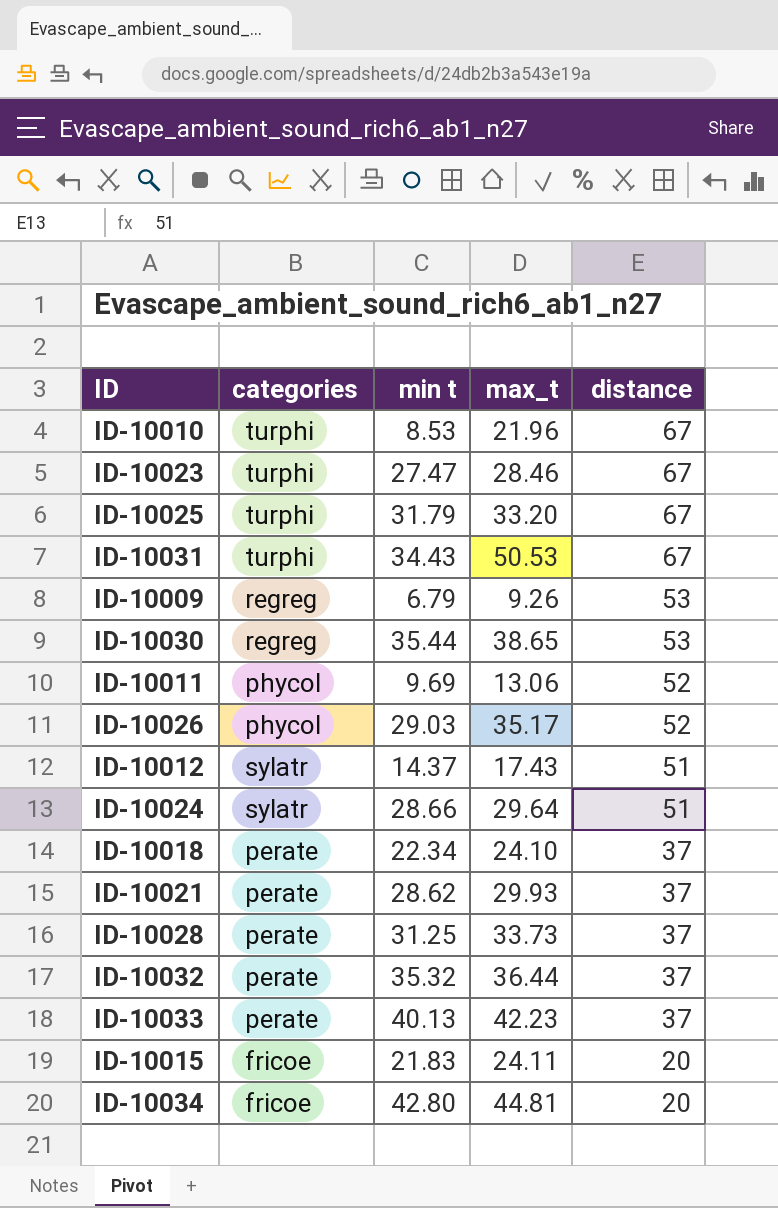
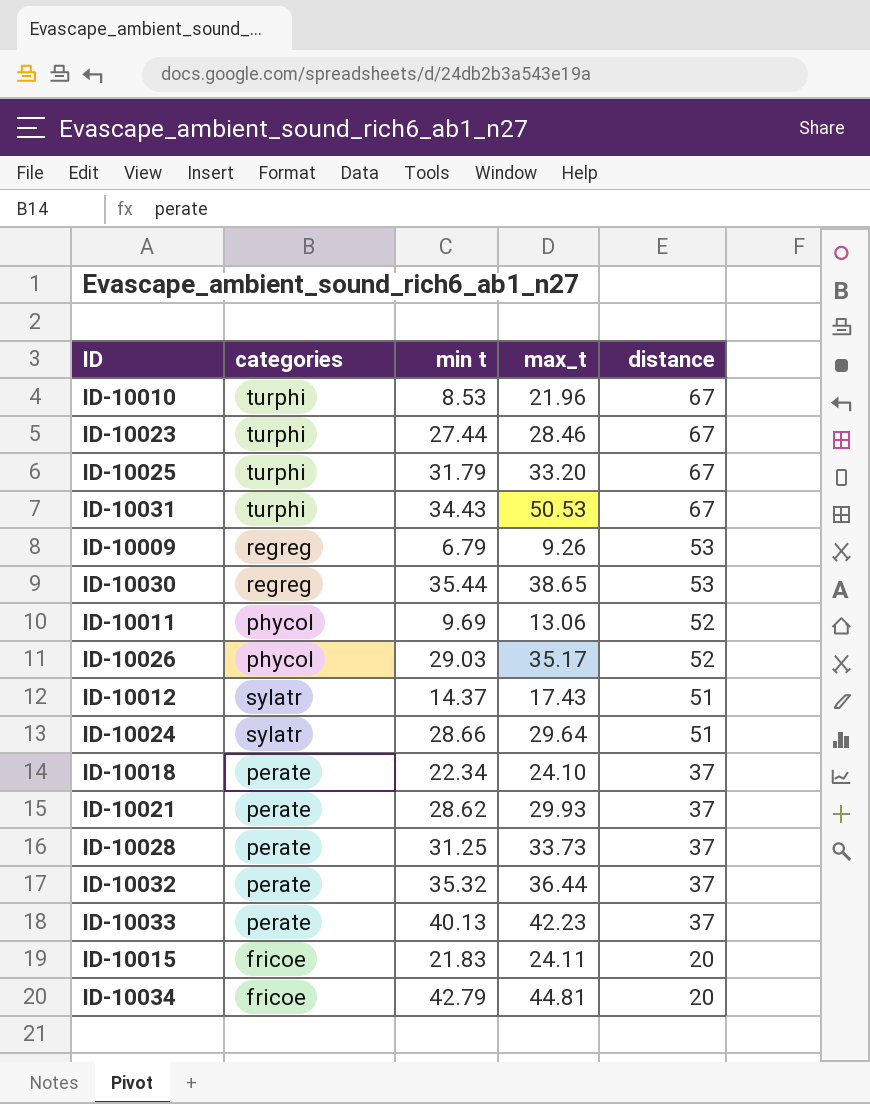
ID-10023 | min t: 27.47 -> 27.44
ID-10034 | min t: 42.80 -> 42.79

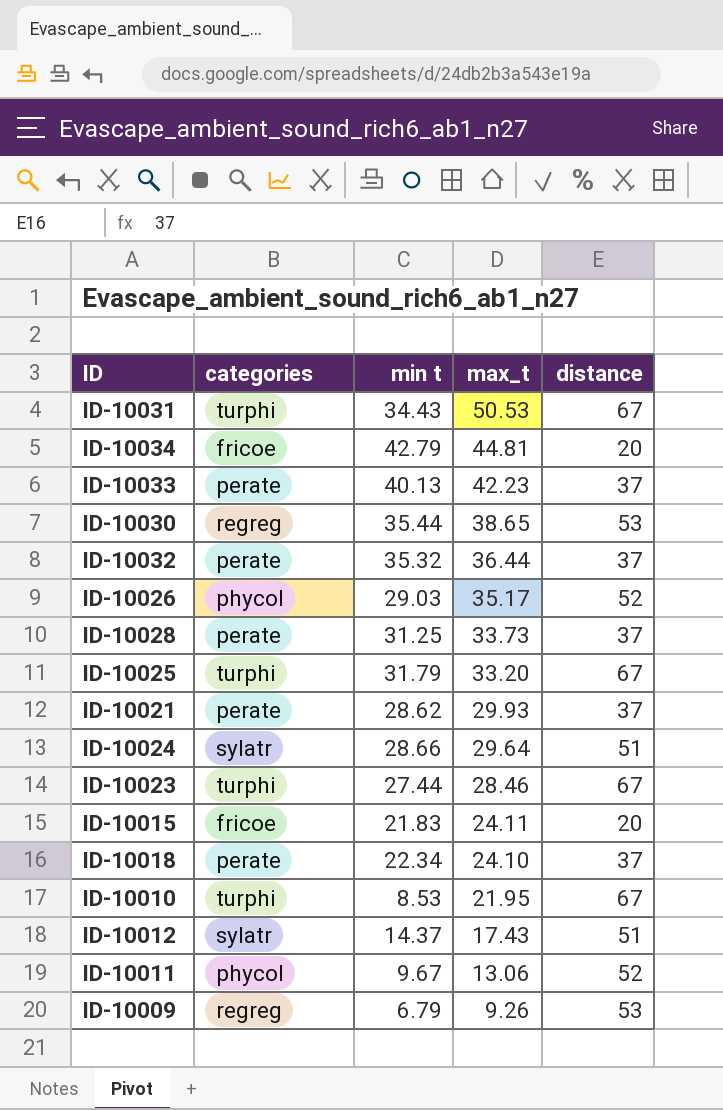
row order: distance descending -> max_t descending
ID-10010 | max_t: 21.96 -> 21.95
ID-10011 | min t: 9.69 -> 9.67

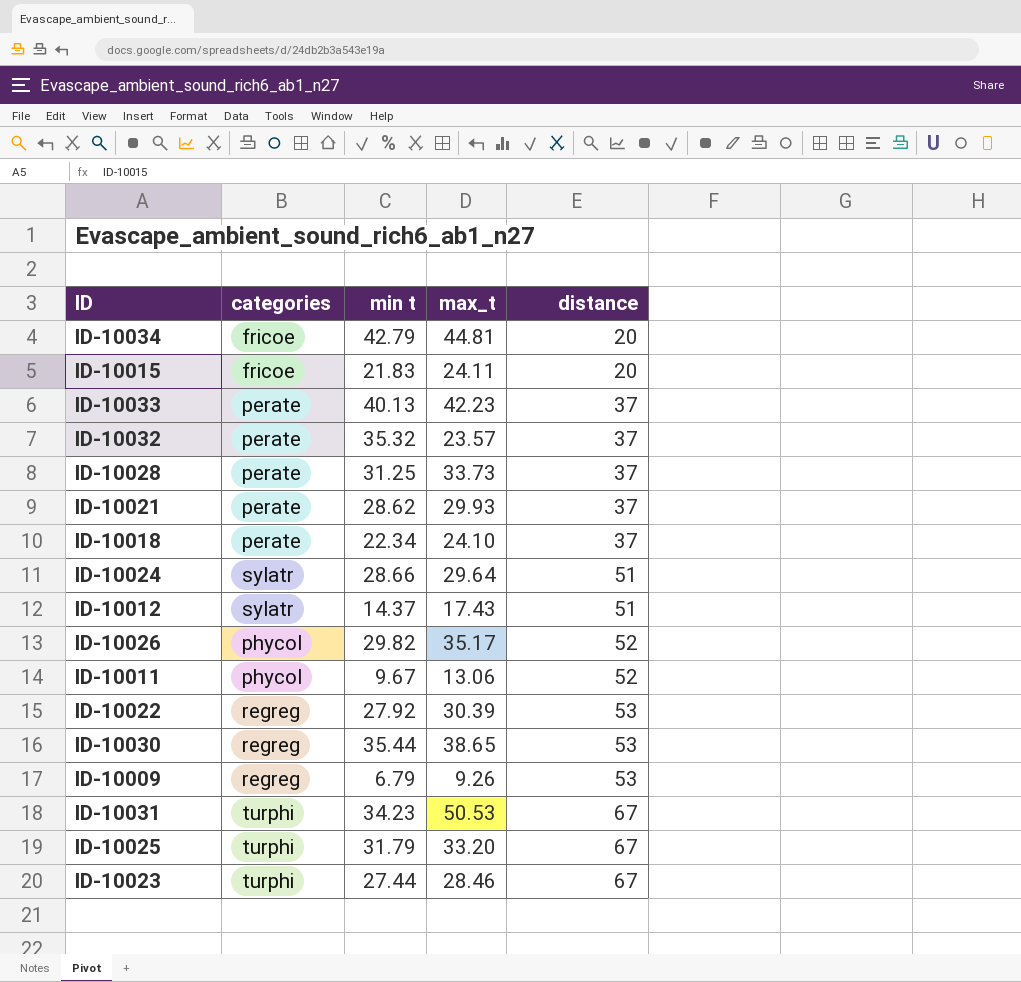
row order: max_t descending -> distance ascending
row ID-10010: turphi | 8.53 | 21.95 | 67 -> none
ID-10032 | max_t: 36.44 -> 23.57
ID-10026 | min t: 29.03 -> 29.82
row ID-10022: none -> regreg | 27.92 | 30.39 | 53
ID-10031 | min t: 34.43 -> 34.23

